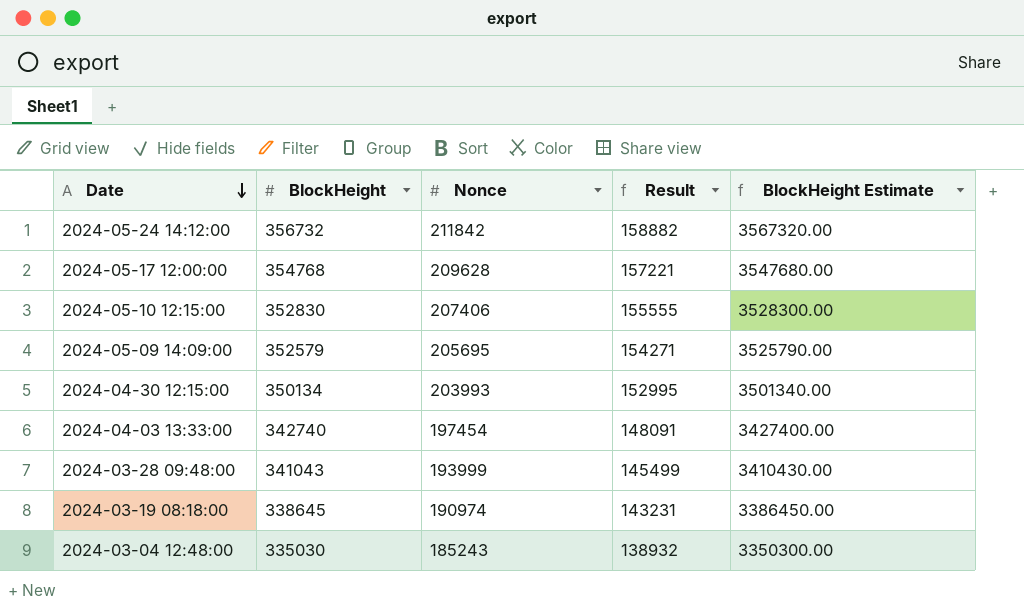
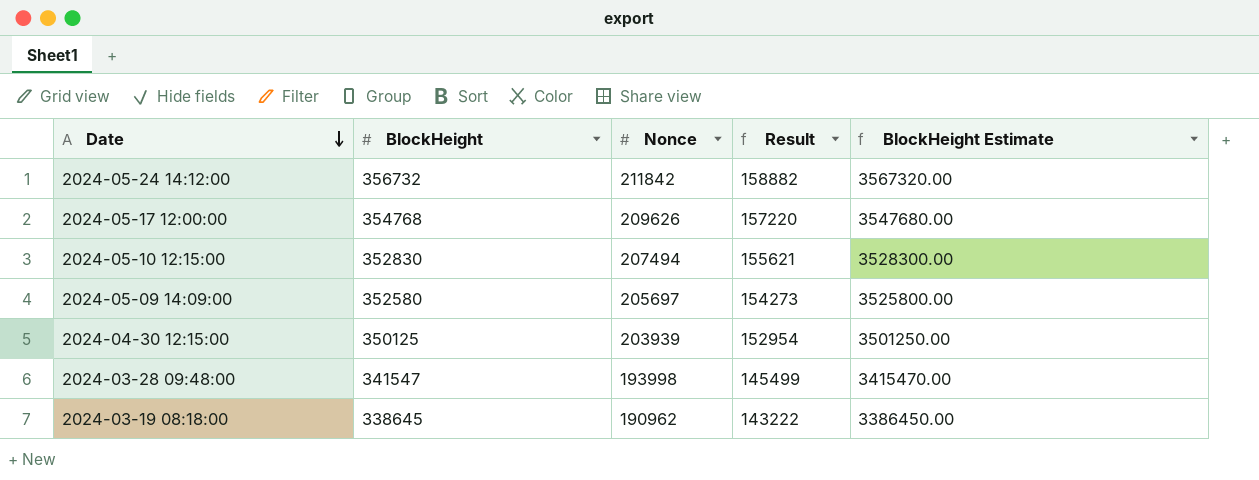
row 2024-04-03 13:33:00: 342740 | 197454 | 148091 | 3427400.00 -> none
row 2024-03-04 12:48:00: 335030 | 185243 | 138932 | 3350300.00 -> none
2024-05-17 12:00:00 | Nonce: 209628 -> 209626
2024-05-17 12:00:00 | Result: 157221 -> 157220
2024-05-10 12:15:00 | Nonce: 207406 -> 207494
2024-05-10 12:15:00 | Result: 155555 -> 155621
2024-05-09 14:09:00 | BlockHeight: 352579 -> 352580
2024-05-09 14:09:00 | Nonce: 205695 -> 205697
2024-05-09 14:09:00 | Result: 154271 -> 154273
2024-05-09 14:09:00 | BlockHeight Estimate: 3525790.00 -> 3525800.00
2024-04-30 12:15:00 | BlockHeight: 350134 -> 350125
2024-04-30 12:15:00 | Nonce: 203993 -> 203939
2024-04-30 12:15:00 | Result: 152995 -> 152954
2024-04-30 12:15:00 | BlockHeight Estimate: 3501340.00 -> 3501250.00
2024-03-28 09:48:00 | BlockHeight: 341043 -> 341547
2024-03-28 09:48:00 | Nonce: 193999 -> 193998
2024-03-28 09:48:00 | BlockHeight Estimate: 3410430.00 -> 3415470.00
2024-03-19 08:18:00 | Nonce: 190974 -> 190962
2024-03-19 08:18:00 | Result: 143231 -> 143222

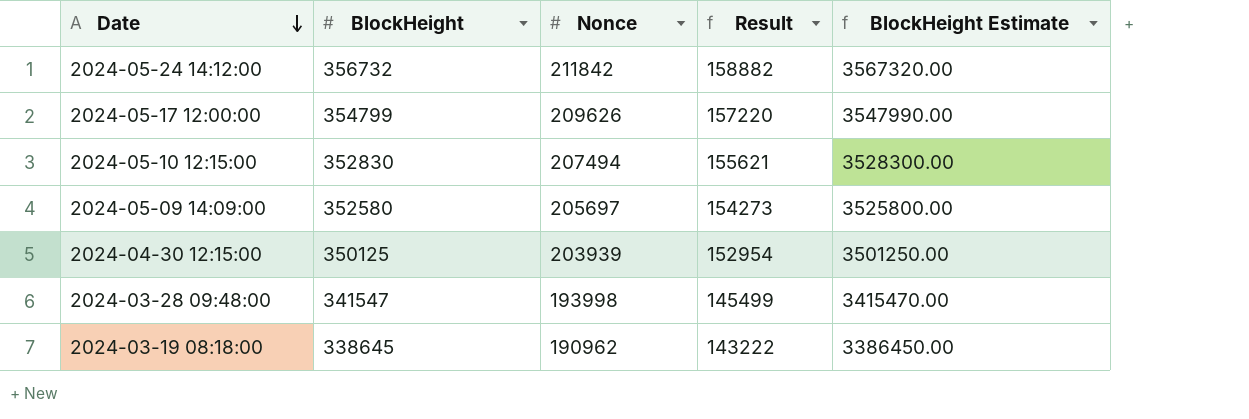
2024-05-17 12:00:00 | BlockHeight: 354768 -> 354799
2024-05-17 12:00:00 | BlockHeight Estimate: 3547680.00 -> 3547990.00

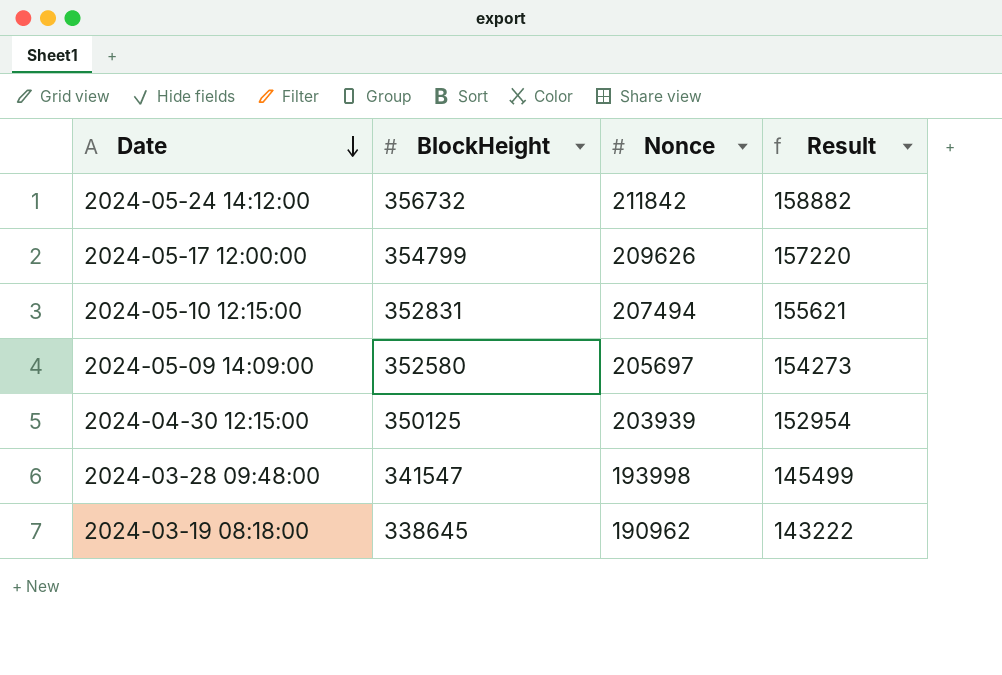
column BlockHeight Estimate | formula: [BlockHeight] * 10 -> none
2024-05-10 12:15:00 | BlockHeight: 352830 -> 352831

